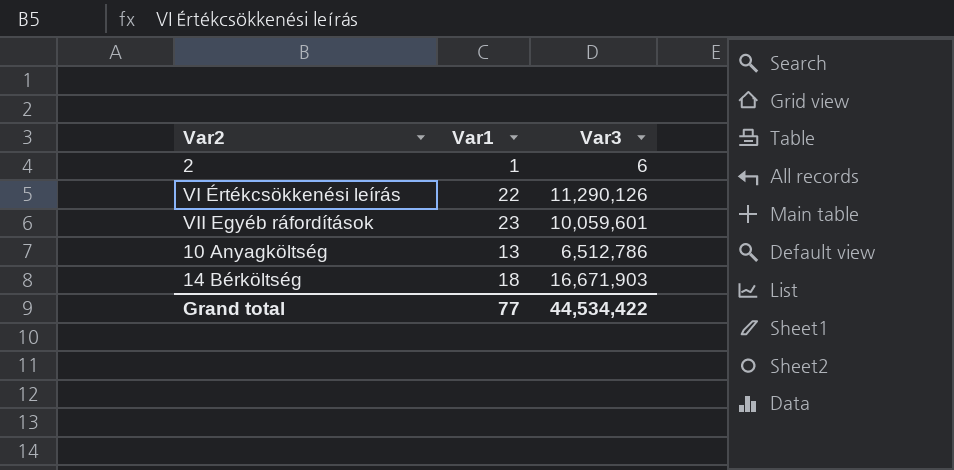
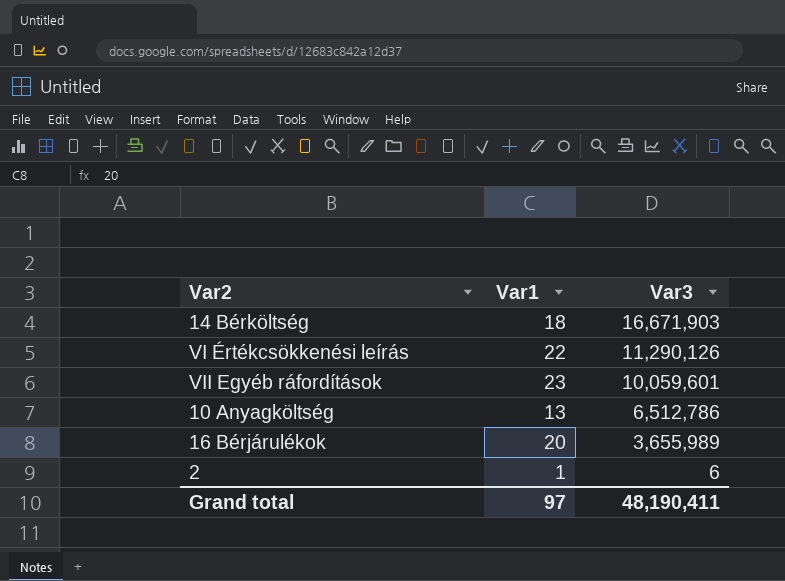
row order: none -> Var3 descending
row 16 Bérjárulékok: none -> 20 | 3,655,989
Grand total | Var1: 77 -> 97
Grand total | Var3: 44,534,422 -> 48,190,411

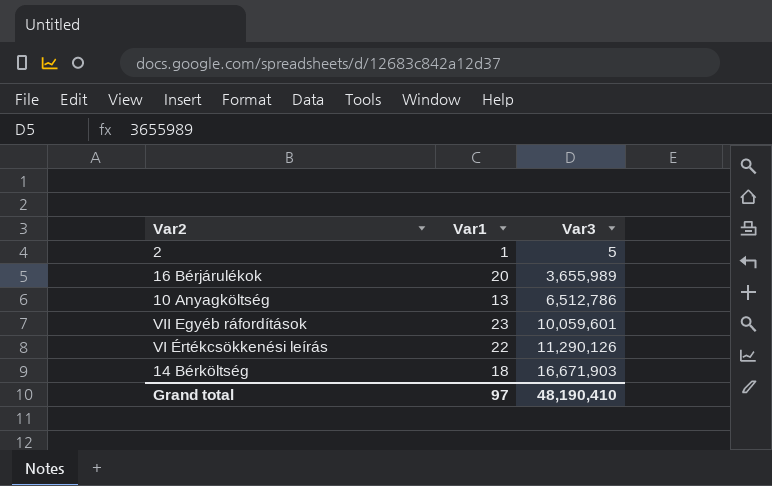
row order: Var3 descending -> Var3 ascending
2 | Var3: 6 -> 5
Grand total | Var3: 48,190,411 -> 48,190,410

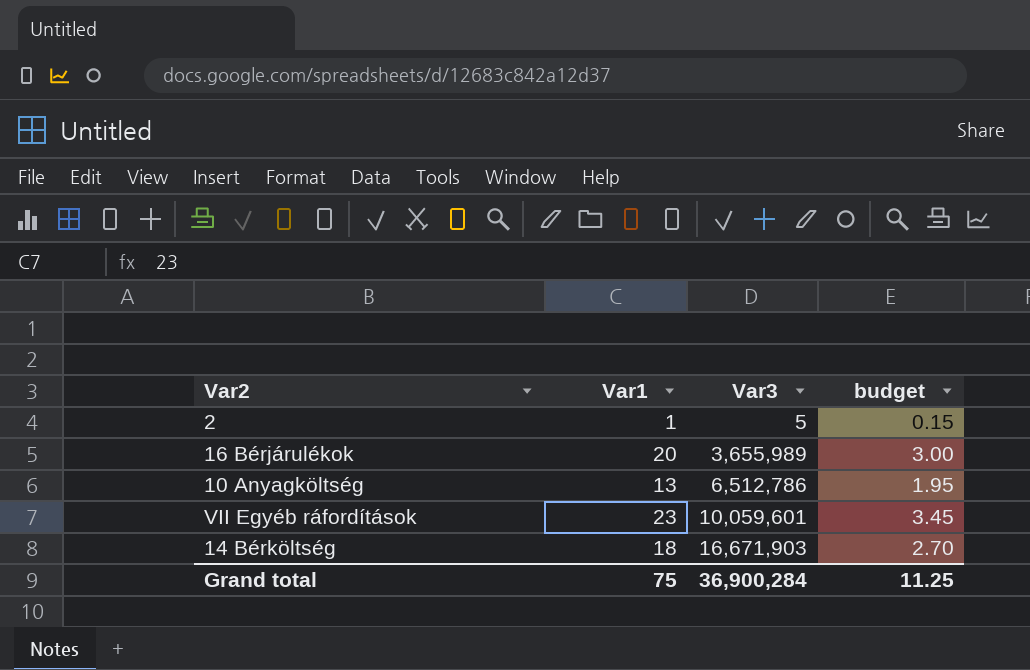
column budget | formula: none -> [Var1] * 0.15
row VI Értékcsökkenési leírás: 22 | 11,290,126 -> none
Grand total | Var1: 97 -> 75
Grand total | Var3: 48,190,410 -> 36,900,284

